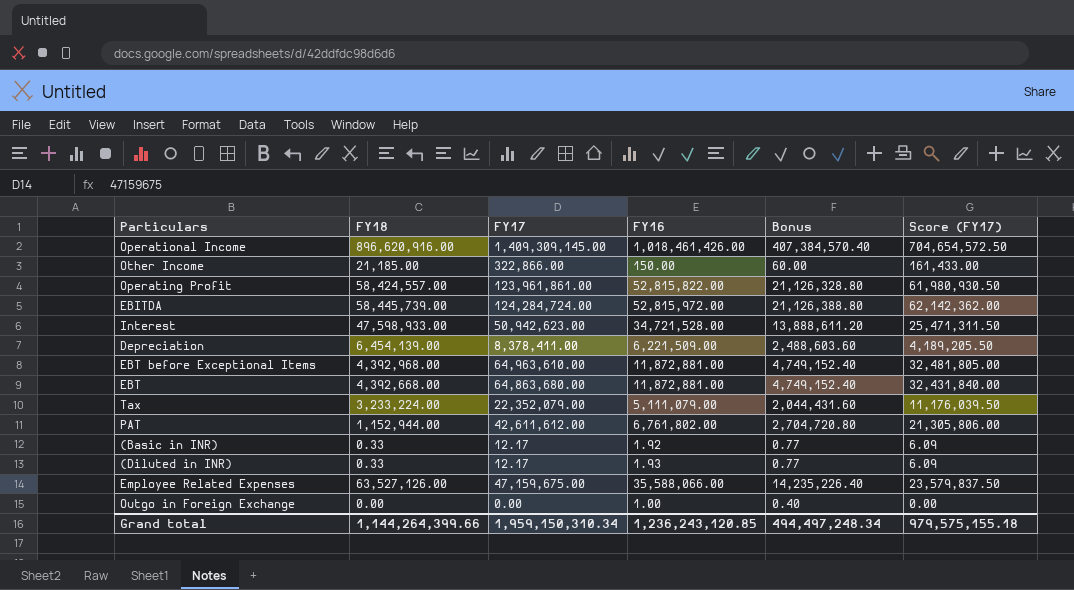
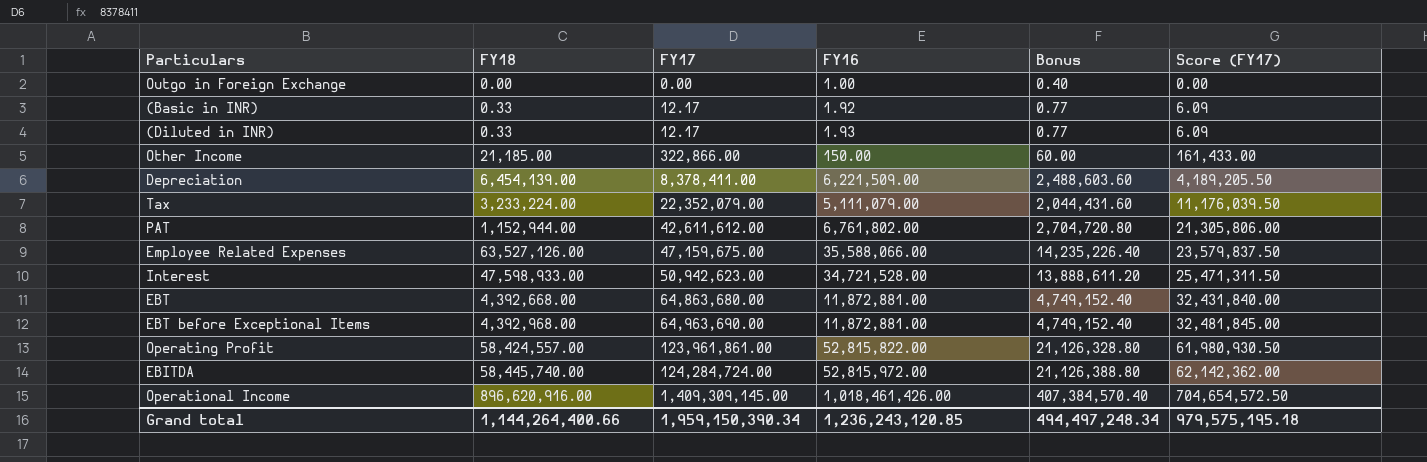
row order: none -> FY17 ascending
EBT before Exceptional Items | FY17: 64,963,610.00 -> 64,963,690.00
EBT before Exceptional Items | Score (FY17): 32,481,805.00 -> 32,481,845.00
EBITDA | FY18: 58,445,739.00 -> 58,445,740.00
Grand total | FY18: 1,144,264,399.66 -> 1,144,264,400.66
Grand total | FY17: 1,959,150,310.34 -> 1,959,150,390.34
Grand total | Score (FY17): 979,575,155.18 -> 979,575,195.18

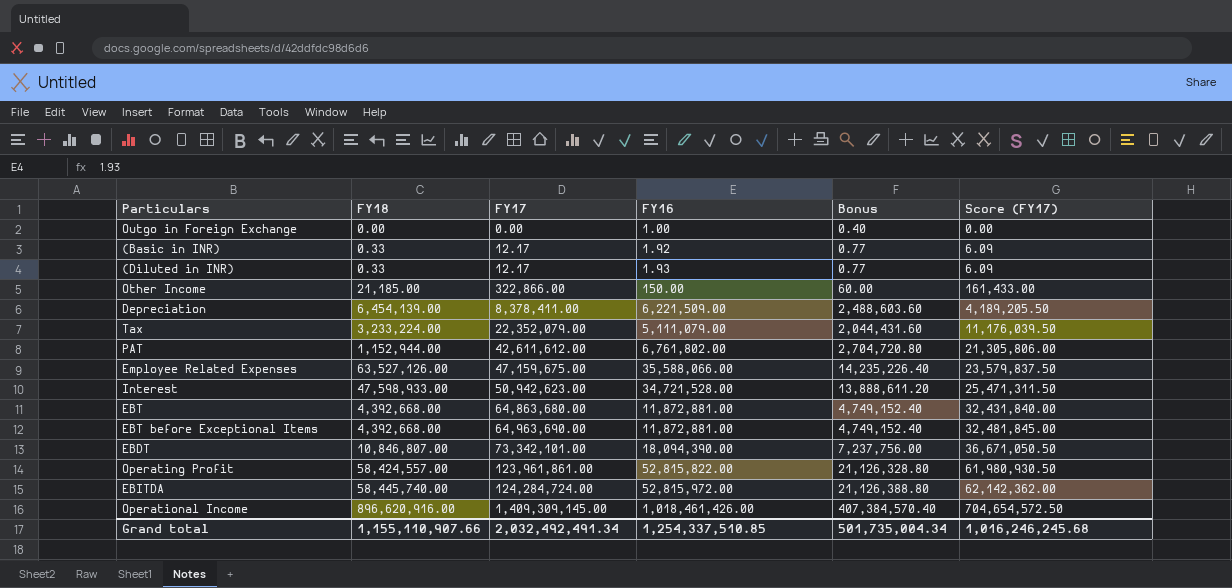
EBT before Exceptional Items | FY18: 4,392,968.00 -> 4,392,668.00
row EBDT: none -> 10,846,807.00 | 73,342,101.00 | 18,094,390.00 | 7,237,756.00 | 36,671,050.50
Grand total | FY18: 1,144,264,400.66 -> 1,155,110,907.66
Grand total | FY17: 1,959,150,390.34 -> 2,032,492,491.34
Grand total | FY16: 1,236,243,120.85 -> 1,254,337,510.85
Grand total | Bonus: 494,497,248.34 -> 501,735,004.34
Grand total | Score (FY17): 979,575,195.18 -> 1,016,246,245.68

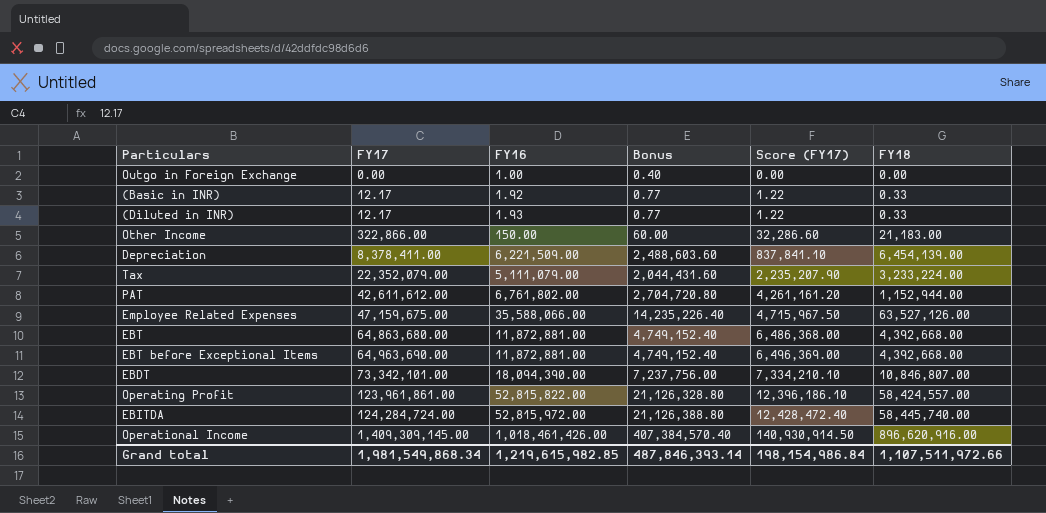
column Score (FY17) | formula: [FY17] * 0.5 -> [FY17] * 0.1
column FY18 | position: 2 -> 6
row Interest: 47,598,933.00 | 50,942,623.00 | 34,721,528.00 | 13,888,611.20 | 25,471,311.50 -> none
Other Income | FY18: 21,185.00 -> 21,183.00
Grand total | FY17: 2,032,492,491.34 -> 1,981,549,868.34
Grand total | FY16: 1,254,337,510.85 -> 1,219,615,982.85
Grand total | Bonus: 501,735,004.34 -> 487,846,393.14
Grand total | Score (FY17): 1,016,246,245.68 -> 198,154,986.84
Grand total | FY18: 1,155,110,907.66 -> 1,107,511,972.66

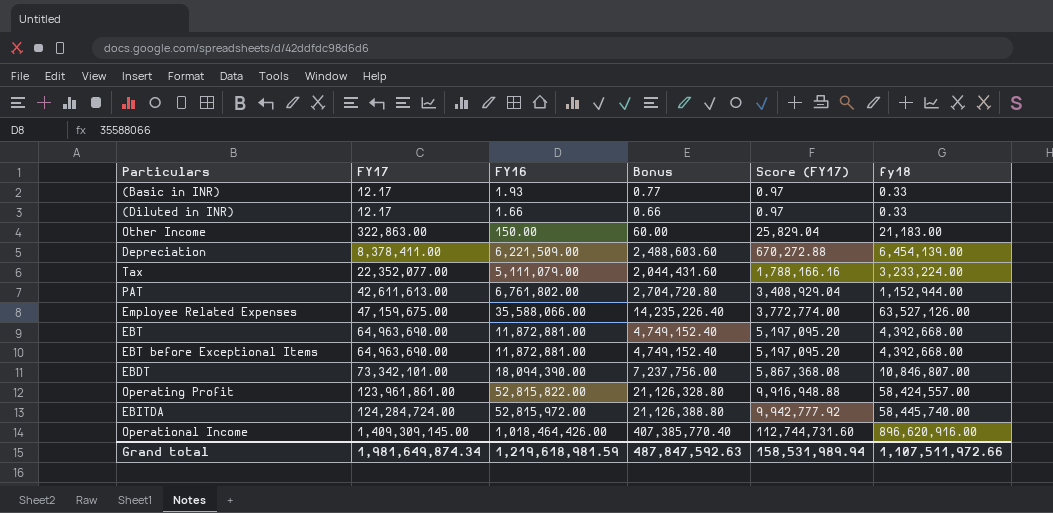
column Score (FY17) | formula: [FY17] * 0.1 -> [FY17] * 0.08
column name: FY18 -> fy18
row Outgo in Foreign Exchange: 0.00 | 1.00 | 0.40 | 0.00 | 0.00 -> none
(Basic in INR) | FY16: 1.92 -> 1.93
(Diluted in INR) | FY16: 1.93 -> 1.66
(Diluted in INR) | Bonus: 0.77 -> 0.66
Other Income | FY17: 322,866.00 -> 322,863.00
Tax | FY17: 22,352,079.00 -> 22,352,077.00
PAT | FY17: 42,611,612.00 -> 42,611,613.00
EBT | FY17: 64,863,680.00 -> 64,963,690.00
Operational Income | FY16: 1,018,461,426.00 -> 1,018,464,426.00
Operational Income | Bonus: 407,384,570.40 -> 407,385,770.40
Grand total | FY17: 1,981,549,868.34 -> 1,981,649,874.34
Grand total | FY16: 1,219,615,982.85 -> 1,219,618,981.59
Grand total | Bonus: 487,846,393.14 -> 487,847,592.63
Grand total | Score (FY17): 198,154,986.84 -> 158,531,989.94

